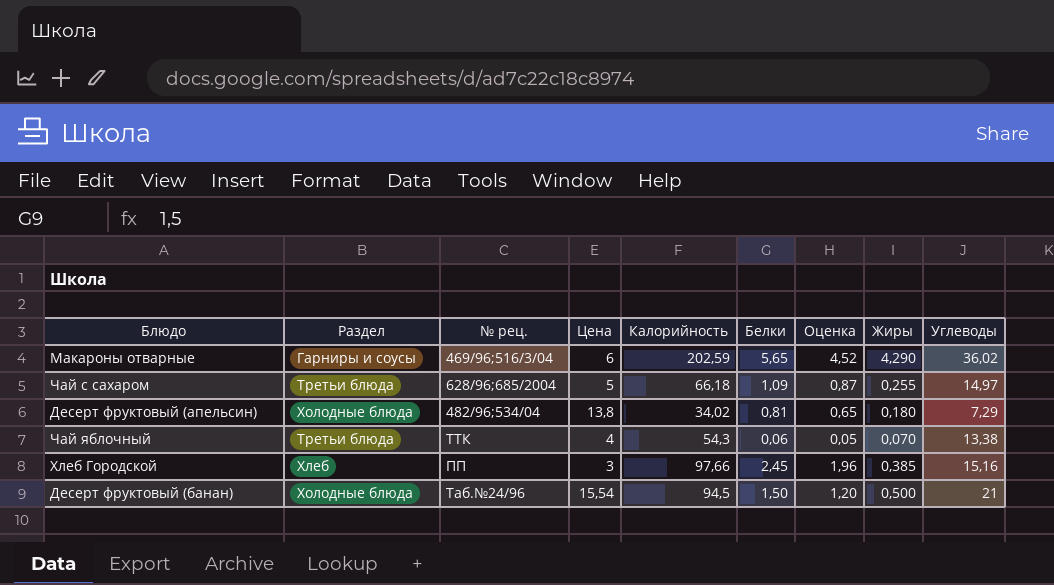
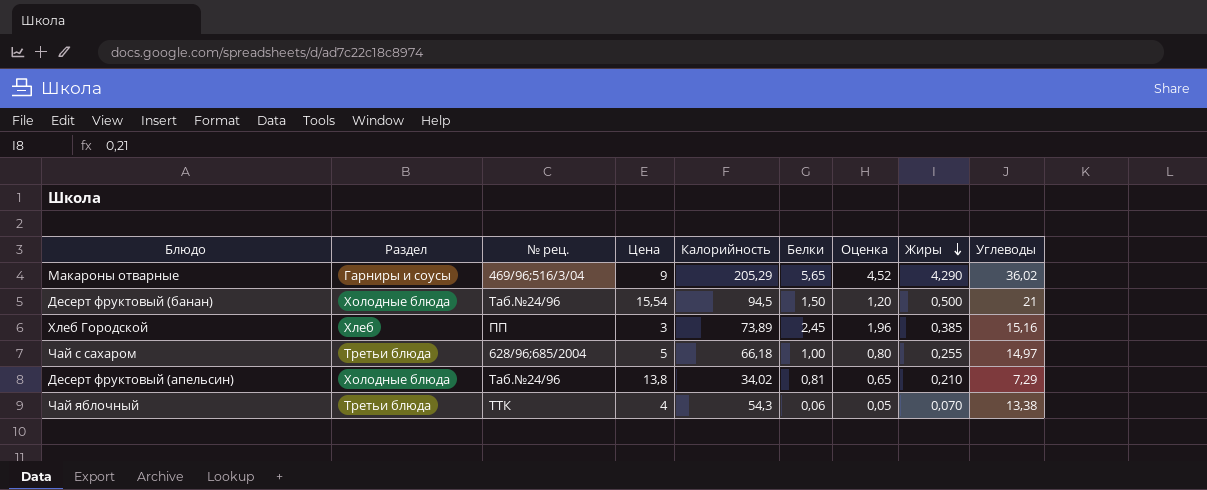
row order: none -> Жиры descending
Макароны отварные | Цена: 6 -> 9
Макароны отварные | Калорийность: 202,59 -> 205,29
Хлеб Городской | Калорийность: 97,66 -> 73,89
Чай с сахаром | Белки: 1,09 -> 1,00
Чай с сахаром | Оценка: 0,87 -> 0,80
Десерт фруктовый (апельсин) | № рец.: 482/96;534/04 -> Таб.№24/96
Десерт фруктовый (апельсин) | Жиры: 0,180 -> 0,210

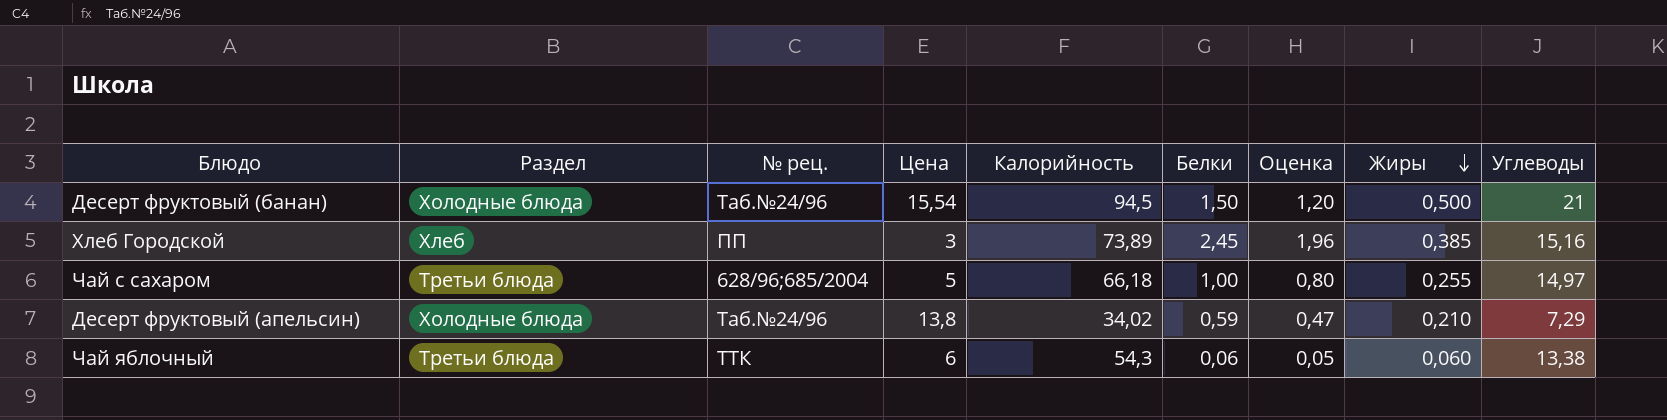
row Макароны отварные: Гарниры и соусы | 469/96;516/3/04 | 9 | 205,29 | 5,65 | 4,52 | 4,290 | 36,02 -> none
Десерт фруктовый (апельсин) | Белки: 0,81 -> 0,59
Десерт фруктовый (апельсин) | Оценка: 0,65 -> 0,47
Чай яблочный | Цена: 4 -> 6
Чай яблочный | Жиры: 0,070 -> 0,060

